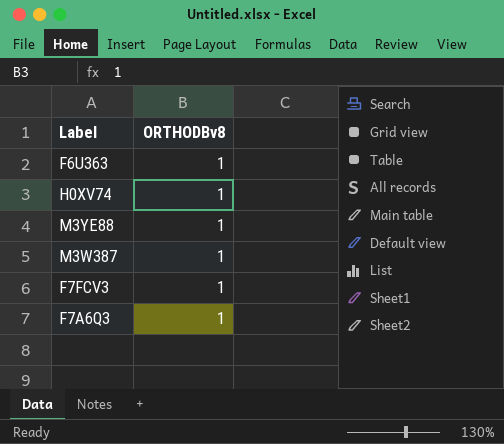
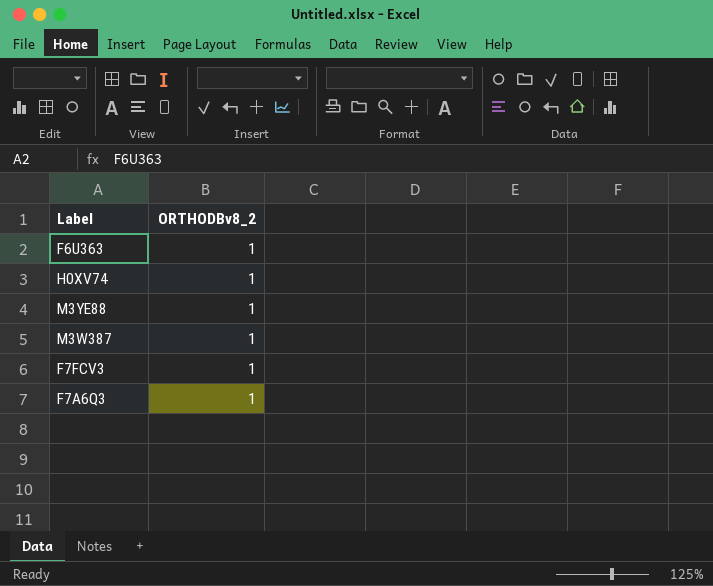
column name: ORTHODBv8 -> ORTHODBv8_2

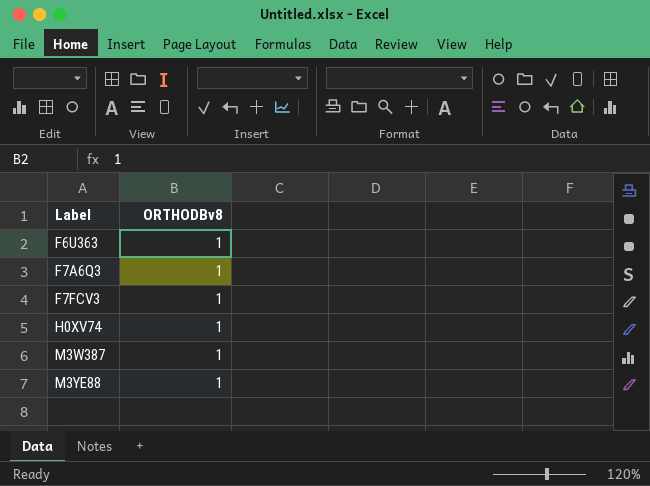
row order: none -> Label ascending
column name: ORTHODBv8_2 -> ORTHODBv8

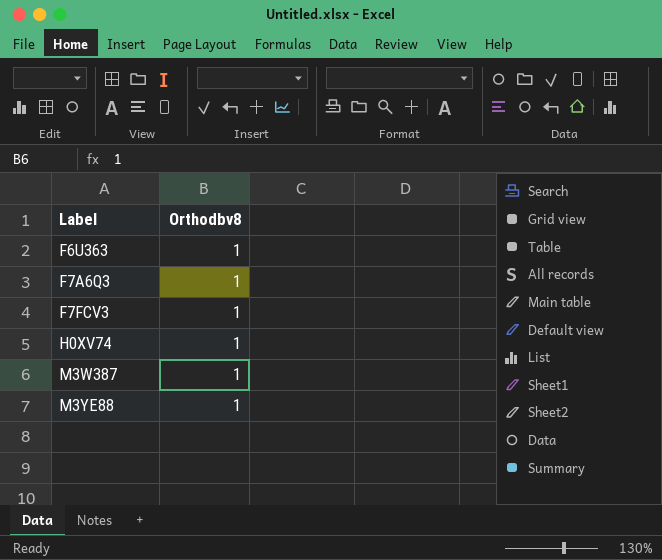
column name: ORTHODBv8 -> Orthodbv8

